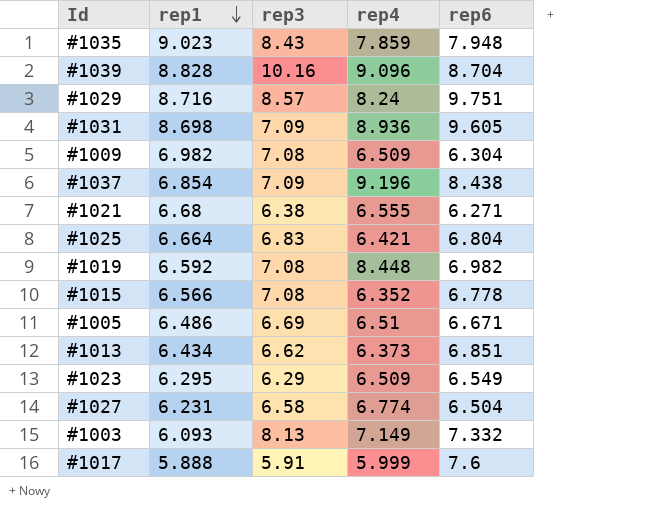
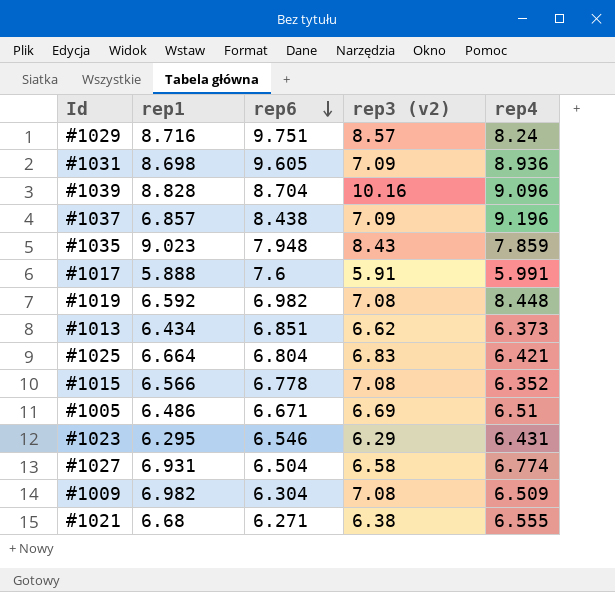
row order: rep1 descending -> rep6 descending
column rep6 | position: 5 -> 3
column name: rep3 -> rep3 (v2)
row #1003: 6.093 | 8.13 | 7.149 | 7.332 -> none
#1037 | rep1: 6.854 -> 6.857
#1017 | rep4: 5.999 -> 5.991
#1023 | rep6: 6.549 -> 6.546
#1023 | rep4: 6.509 -> 6.431
#1027 | rep1: 6.231 -> 6.931

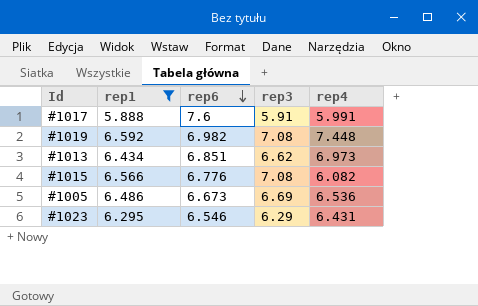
filter: none -> rep1 <= 6.592
column name: rep3 (v2) -> rep3
#1019 | rep4: 8.448 -> 7.448
#1013 | rep4: 6.373 -> 6.973
#1015 | rep6: 6.778 -> 6.776
#1015 | rep4: 6.352 -> 6.082
#1005 | rep6: 6.671 -> 6.673
#1005 | rep4: 6.51 -> 6.536

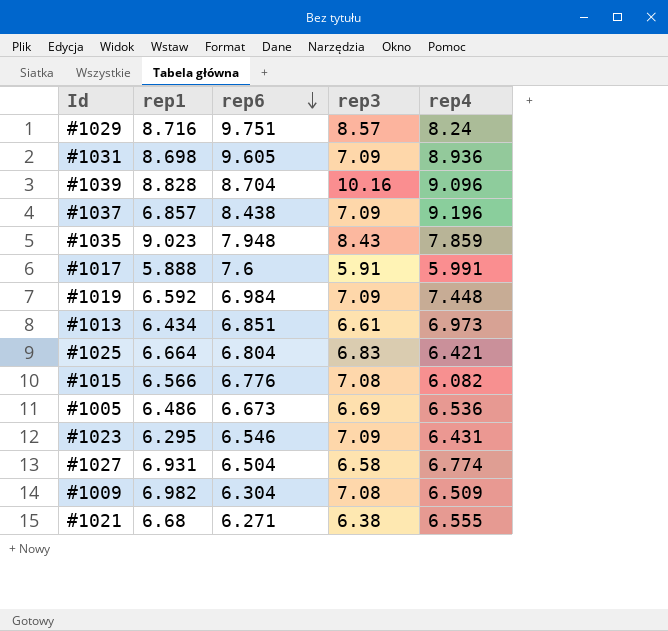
filter: rep1 <= 6.592 -> none
#1019 | rep6: 6.982 -> 6.984
#1019 | rep3: 7.08 -> 7.09
#1013 | rep3: 6.62 -> 6.61
#1023 | rep3: 6.29 -> 7.09

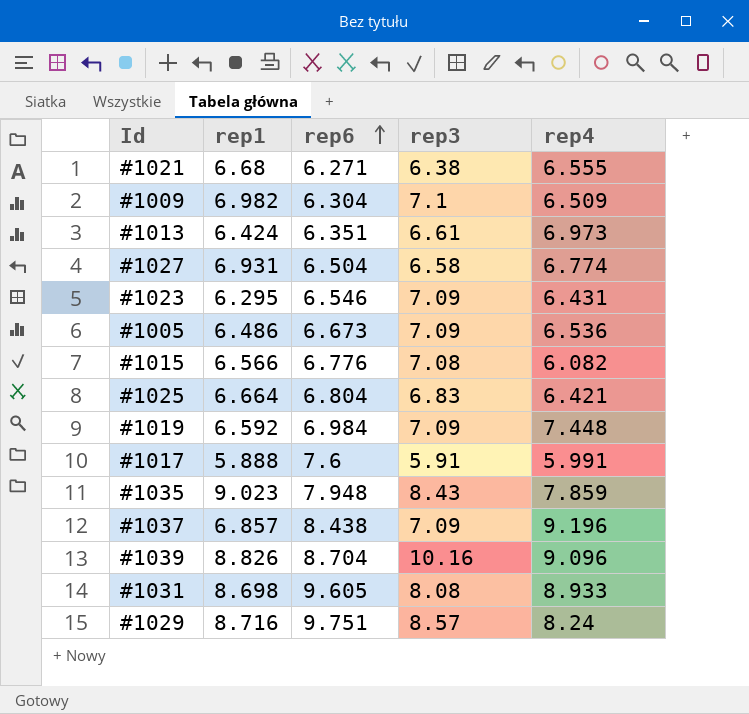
row order: rep6 descending -> rep6 ascending
#1009 | rep3: 7.08 -> 7.1
#1013 | rep1: 6.434 -> 6.424
#1013 | rep6: 6.851 -> 6.351
#1005 | rep3: 6.69 -> 7.09
#1039 | rep1: 8.828 -> 8.826
#1031 | rep3: 7.09 -> 8.08
#1031 | rep4: 8.936 -> 8.933

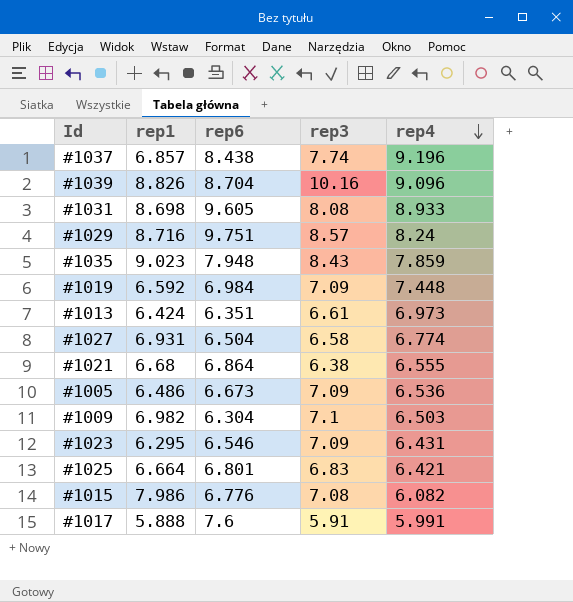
row order: rep6 ascending -> rep4 descending
#1037 | rep3: 7.09 -> 7.74
#1021 | rep6: 6.271 -> 6.864
#1009 | rep4: 6.509 -> 6.503
#1025 | rep6: 6.804 -> 6.801
#1015 | rep1: 6.566 -> 7.986

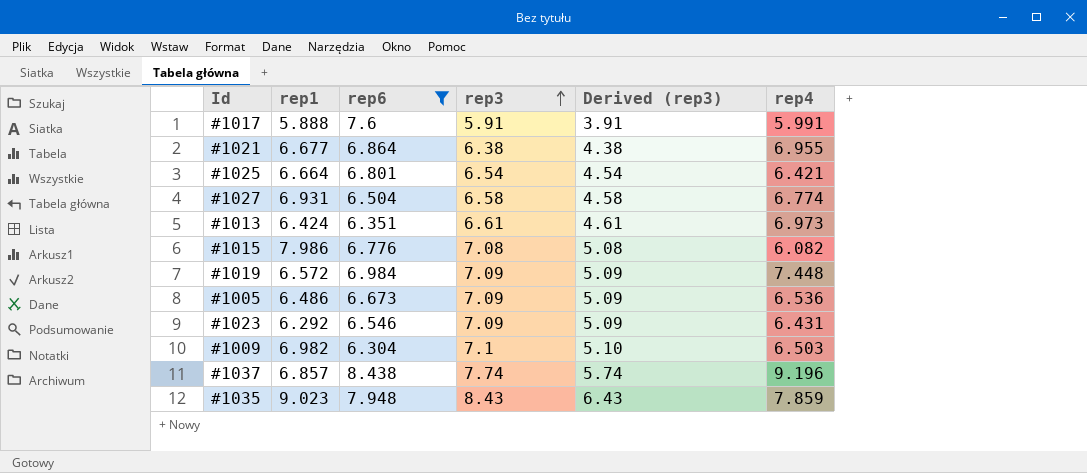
filter: none -> rep6 <= 8.438
row order: rep4 descending -> rep3 ascending
column Derived (rep3) | formula: none -> [rep3] - 2
#1021 | rep1: 6.68 -> 6.677
#1021 | rep4: 6.555 -> 6.955
#1025 | rep3: 6.83 -> 6.54
#1019 | rep1: 6.592 -> 6.572
#1023 | rep1: 6.295 -> 6.292

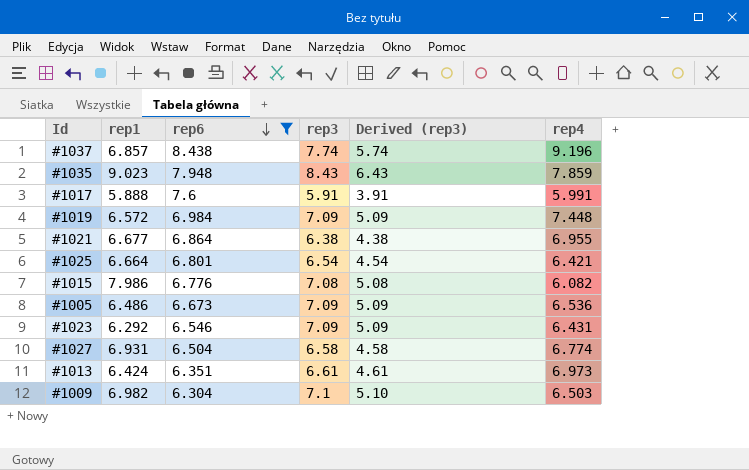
row order: rep3 ascending -> rep6 descending

